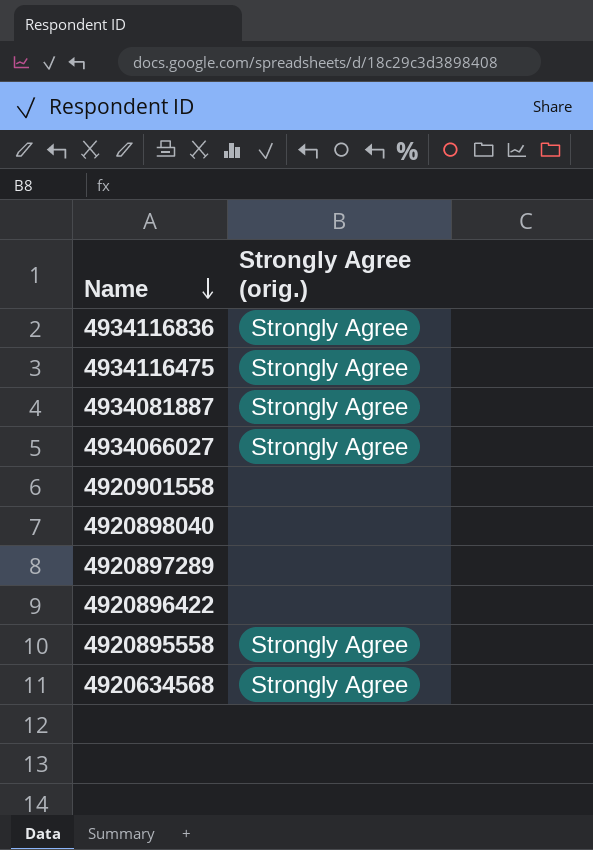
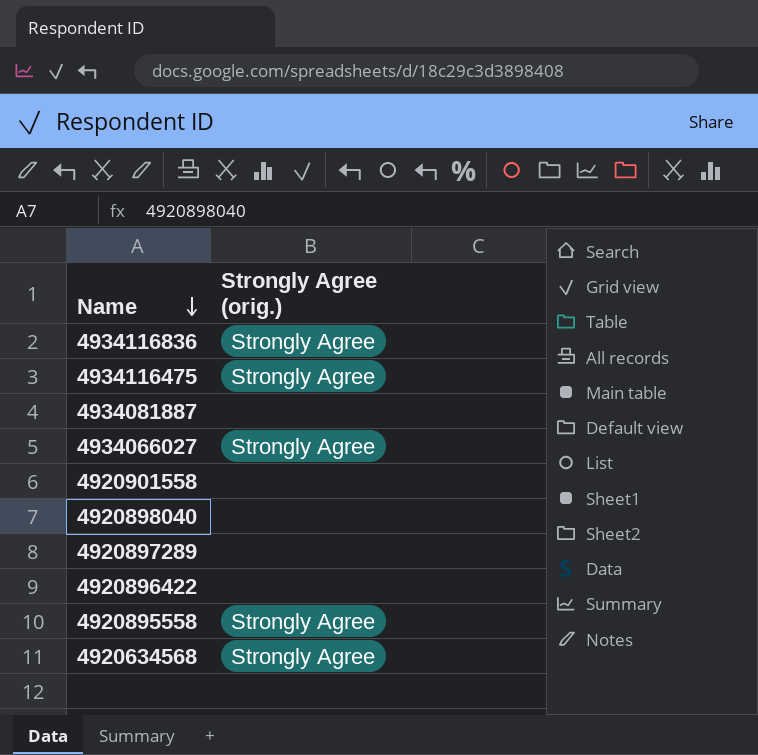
4934081887 | Strongly Agree (orig.): Strongly Agree -> none

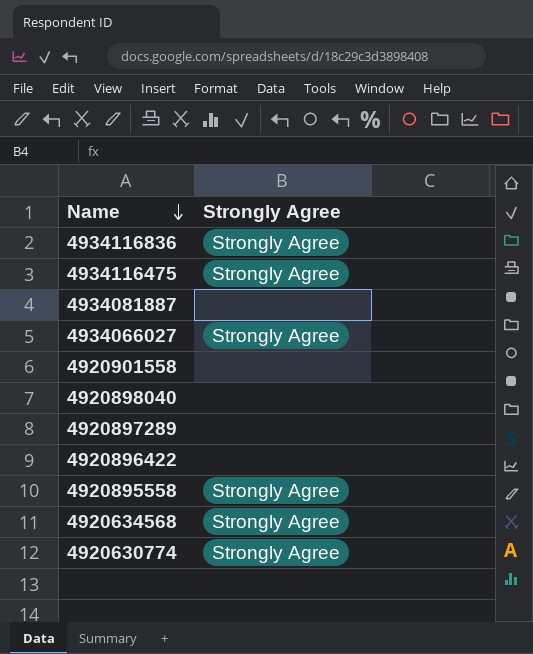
column name: Strongly Agree (orig.) -> Strongly Agree
row 4920630774: none -> Strongly Agree

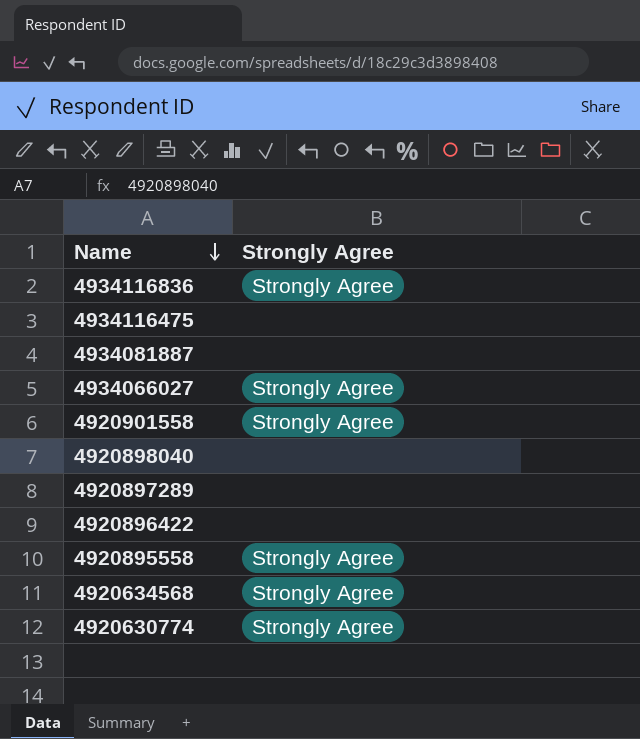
4934116475 | Strongly Agree: Strongly Agree -> none
4920901558 | Strongly Agree: none -> Strongly Agree

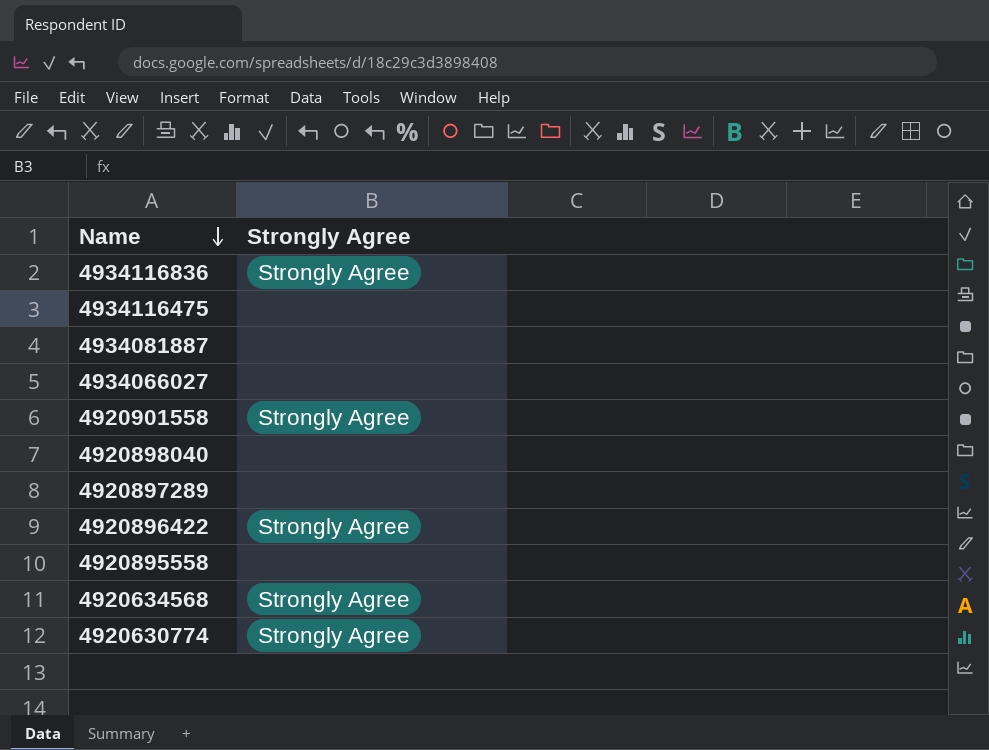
4934066027 | Strongly Agree: Strongly Agree -> none
4920896422 | Strongly Agree: none -> Strongly Agree
4920895558 | Strongly Agree: Strongly Agree -> none

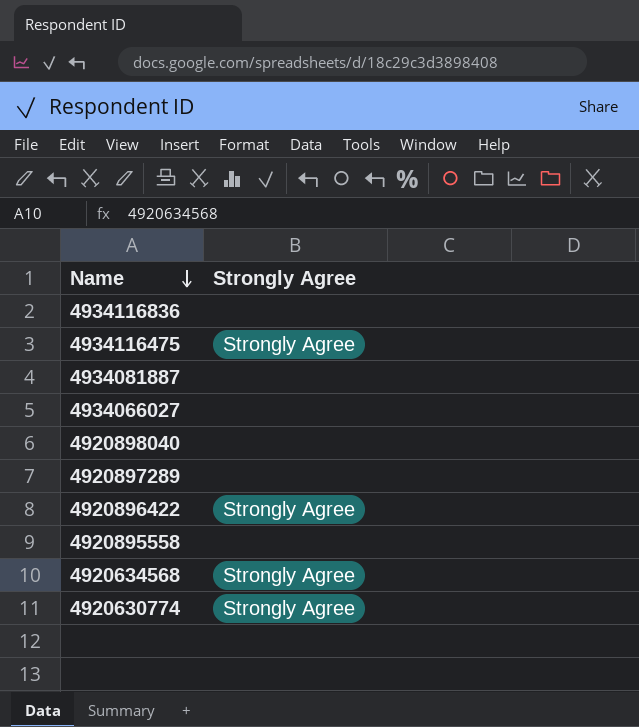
row 4920901558: Strongly Agree -> none
4934116836 | Strongly Agree: Strongly Agree -> none
4934116475 | Strongly Agree: none -> Strongly Agree

